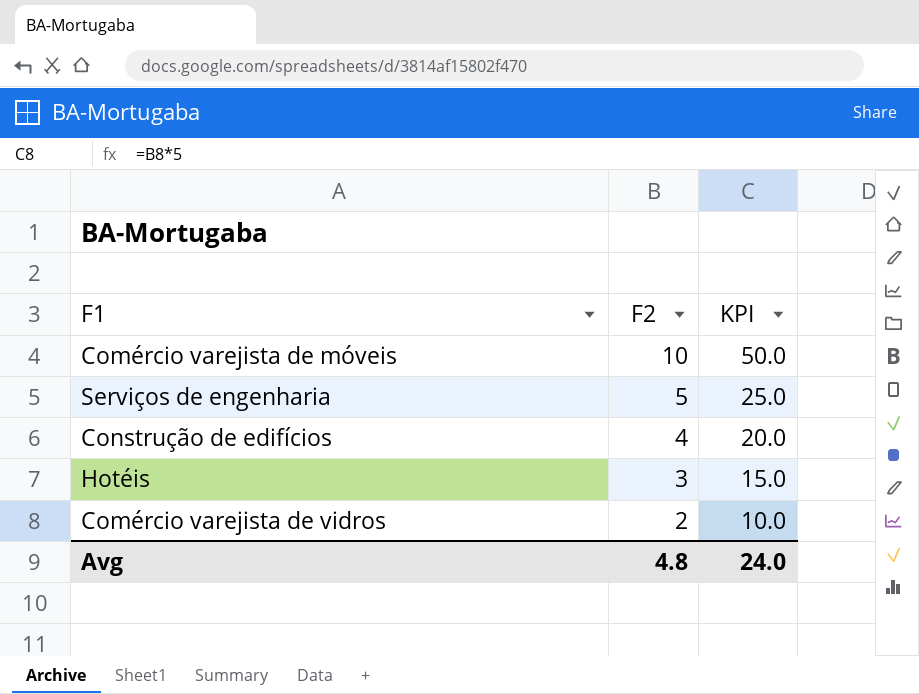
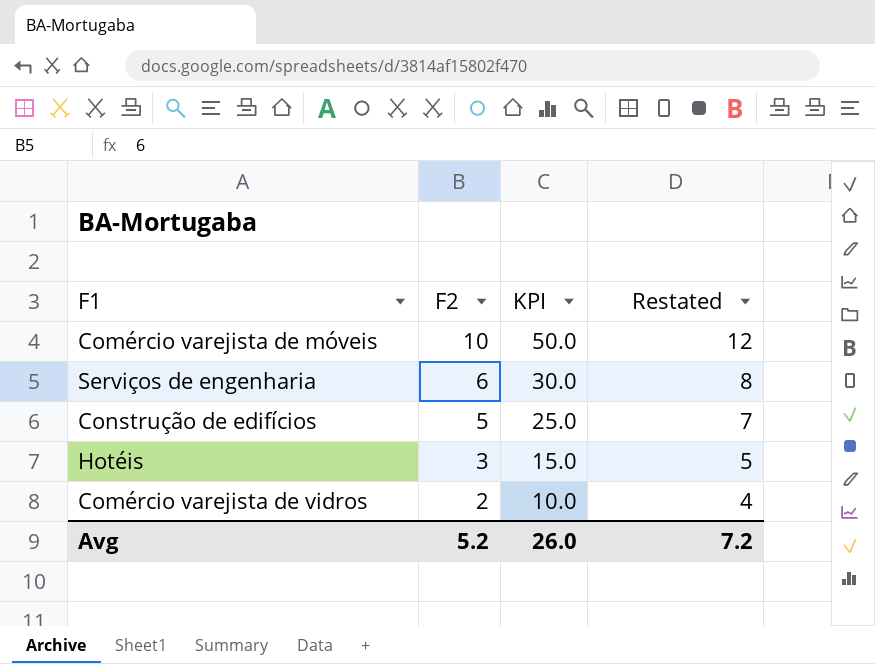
column Restated | formula: none -> [F2] + 2
Serviços de engenharia | F2: 5 -> 6
Serviços de engenharia | KPI: 25.0 -> 30.0
Construção de edifícios | F2: 4 -> 5
Construção de edifícios | KPI: 20.0 -> 25.0
Avg | F2: 4.8 -> 5.2
Avg | KPI: 24.0 -> 26.0

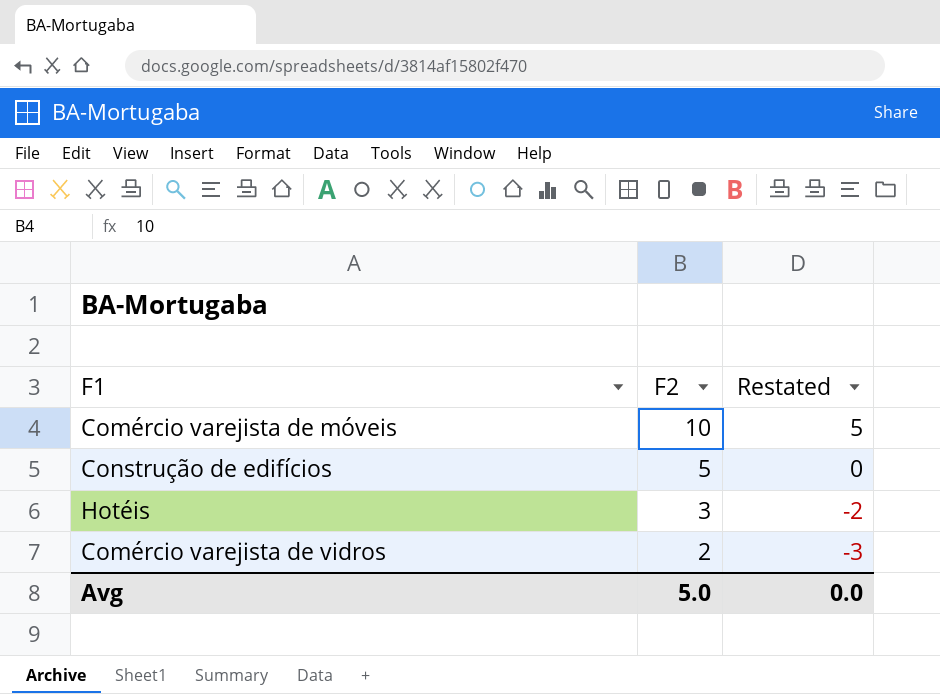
column KPI | formula: [F2] * 5 -> none
column Restated | formula: [F2] + 2 -> [F2] - 5
row Serviços de engenharia: 6 | 30.0 | 8 -> none
Avg | F2: 5.2 -> 5.0
Avg | Restated: 7.2 -> 0.0

